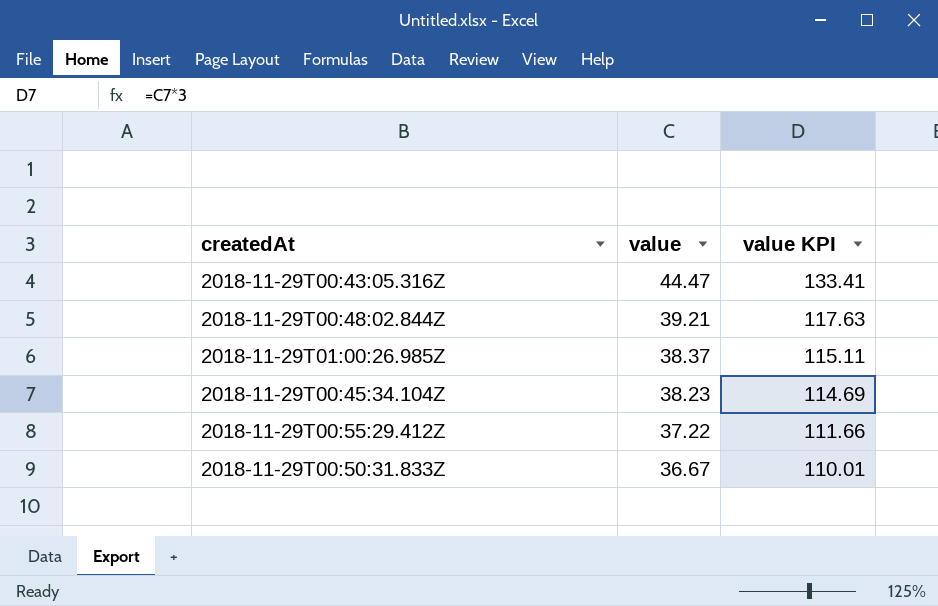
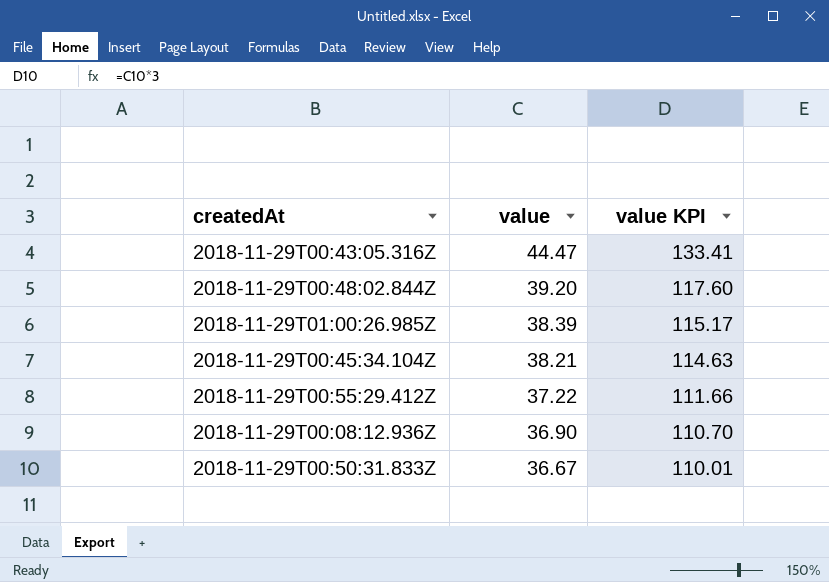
2018-11-29T00:48:02.844Z | value: 39.21 -> 39.20
2018-11-29T00:48:02.844Z | value KPI: 117.63 -> 117.60
2018-11-29T01:00:26.985Z | value: 38.37 -> 38.39
2018-11-29T01:00:26.985Z | value KPI: 115.11 -> 115.17
2018-11-29T00:45:34.104Z | value: 38.23 -> 38.21
2018-11-29T00:45:34.104Z | value KPI: 114.69 -> 114.63
row 2018-11-29T00:08:12.936Z: none -> 36.90 | 110.70

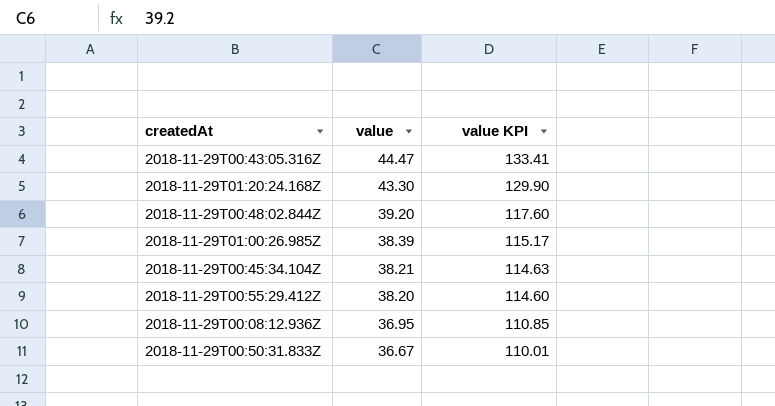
row 2018-11-29T01:20:24.168Z: none -> 43.30 | 129.90
2018-11-29T00:55:29.412Z | value: 37.22 -> 38.20
2018-11-29T00:55:29.412Z | value KPI: 111.66 -> 114.60
2018-11-29T00:08:12.936Z | value: 36.90 -> 36.95
2018-11-29T00:08:12.936Z | value KPI: 110.70 -> 110.85

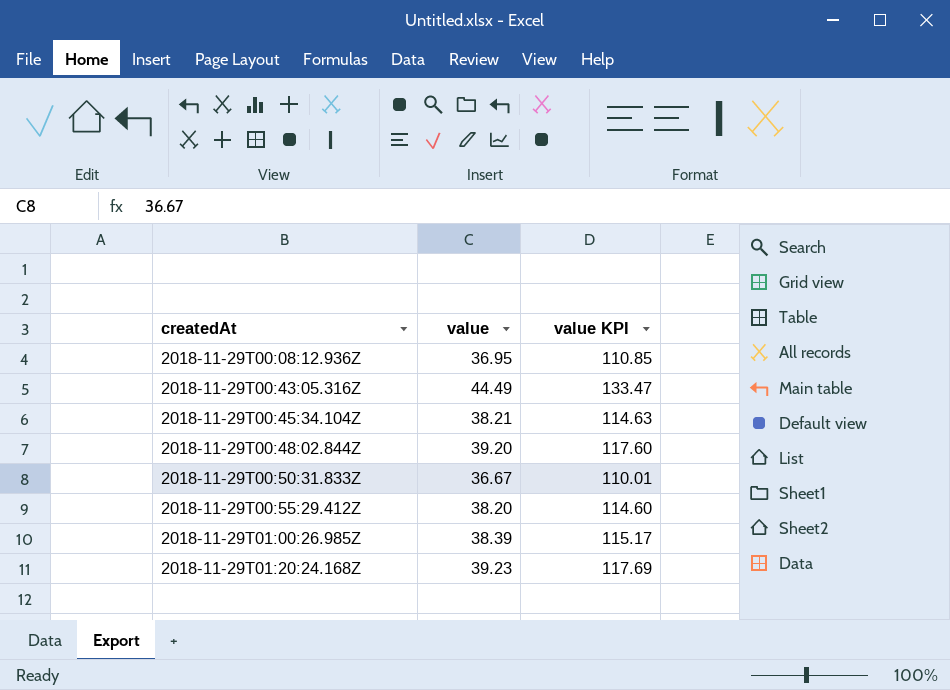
row order: value descending -> createdAt ascending
2018-11-29T00:43:05.316Z | value: 44.47 -> 44.49
2018-11-29T00:43:05.316Z | value KPI: 133.41 -> 133.47
2018-11-29T01:20:24.168Z | value: 43.30 -> 39.23
2018-11-29T01:20:24.168Z | value KPI: 129.90 -> 117.69

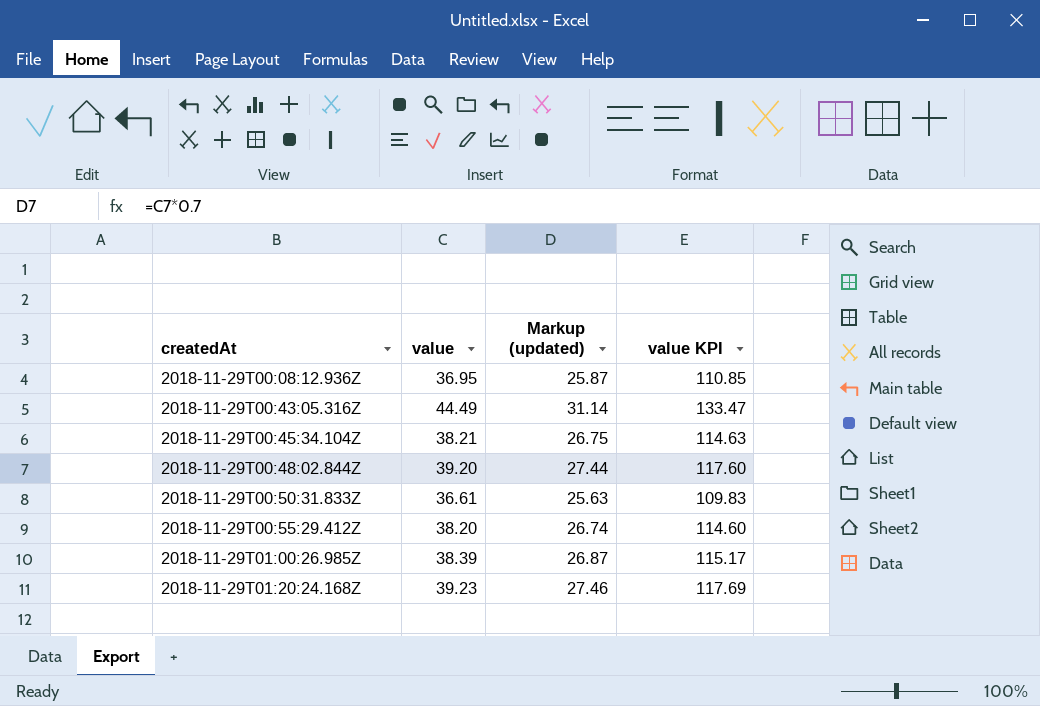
column Markup (updated) | formula: none -> [value] * 0.7
2018-11-29T00:50:31.833Z | value: 36.67 -> 36.61
2018-11-29T00:50:31.833Z | value KPI: 110.01 -> 109.83

